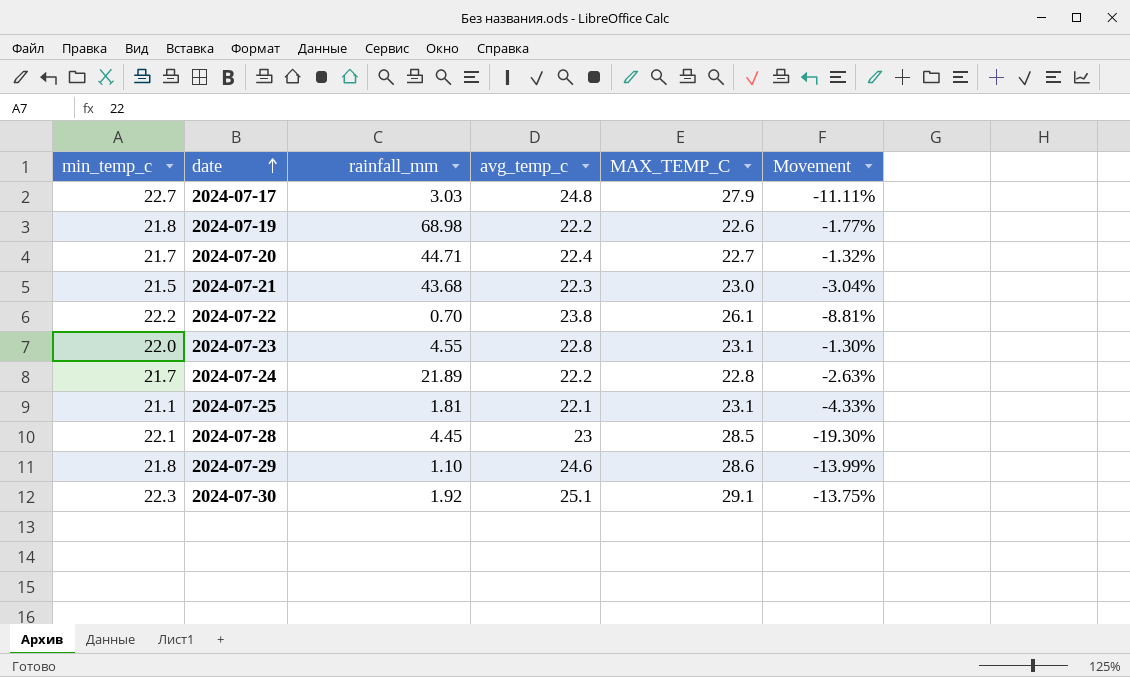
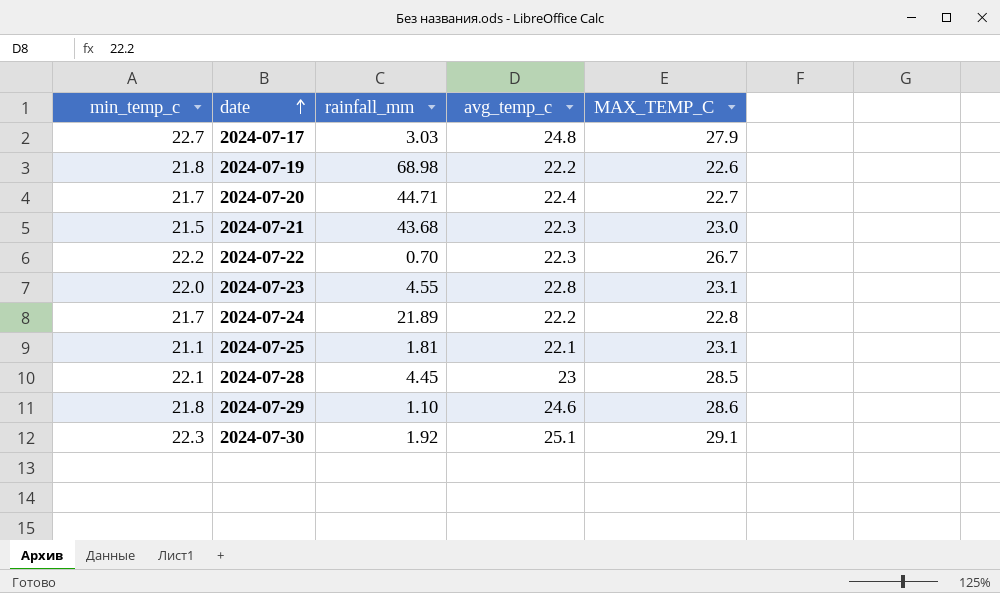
column Movement | formula: ([avg_temp_c] - [MAX_TEMP_C]) / [MAX_TEMP_C] -> none
2024-07-22 | avg_temp_c: 23.8 -> 22.3
2024-07-22 | MAX_TEMP_C: 26.1 -> 26.7

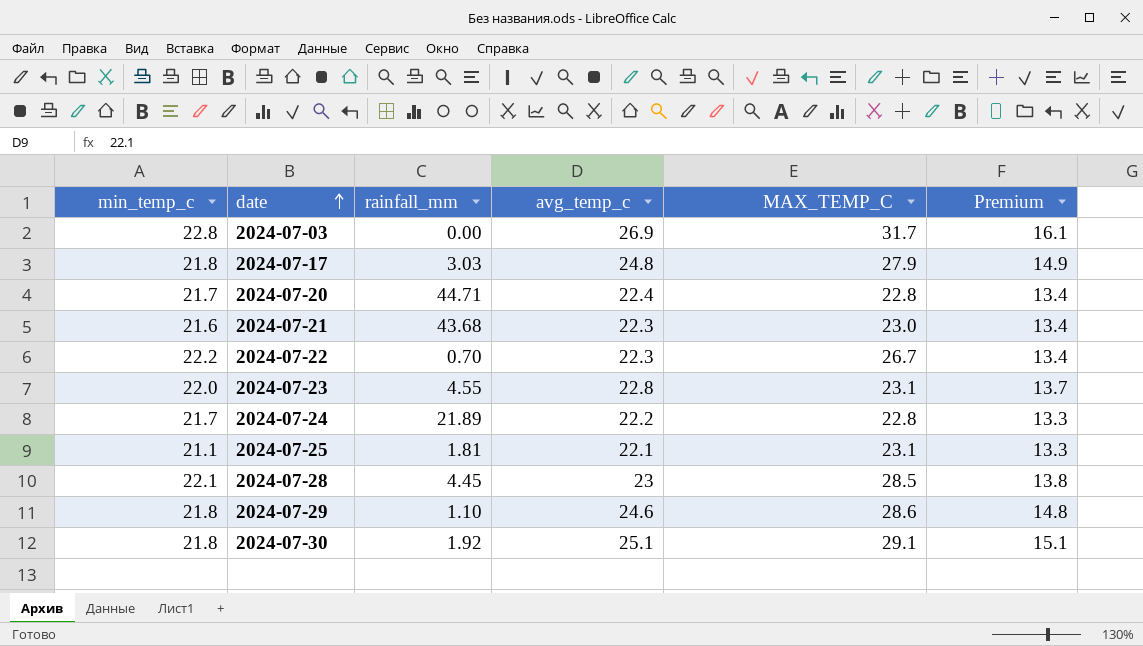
column Premium | formula: none -> [avg_temp_c] * 0.6
row 2024-07-19: 21.8 | 68.98 | 22.2 | 22.6 -> none
row 2024-07-03: none -> 22.8 | 0.00 | 26.9 | 31.7 | 16.1
2024-07-17 | min_temp_c: 22.7 -> 21.8
2024-07-20 | MAX_TEMP_C: 22.7 -> 22.8
2024-07-21 | min_temp_c: 21.5 -> 21.6
2024-07-30 | min_temp_c: 22.3 -> 21.8

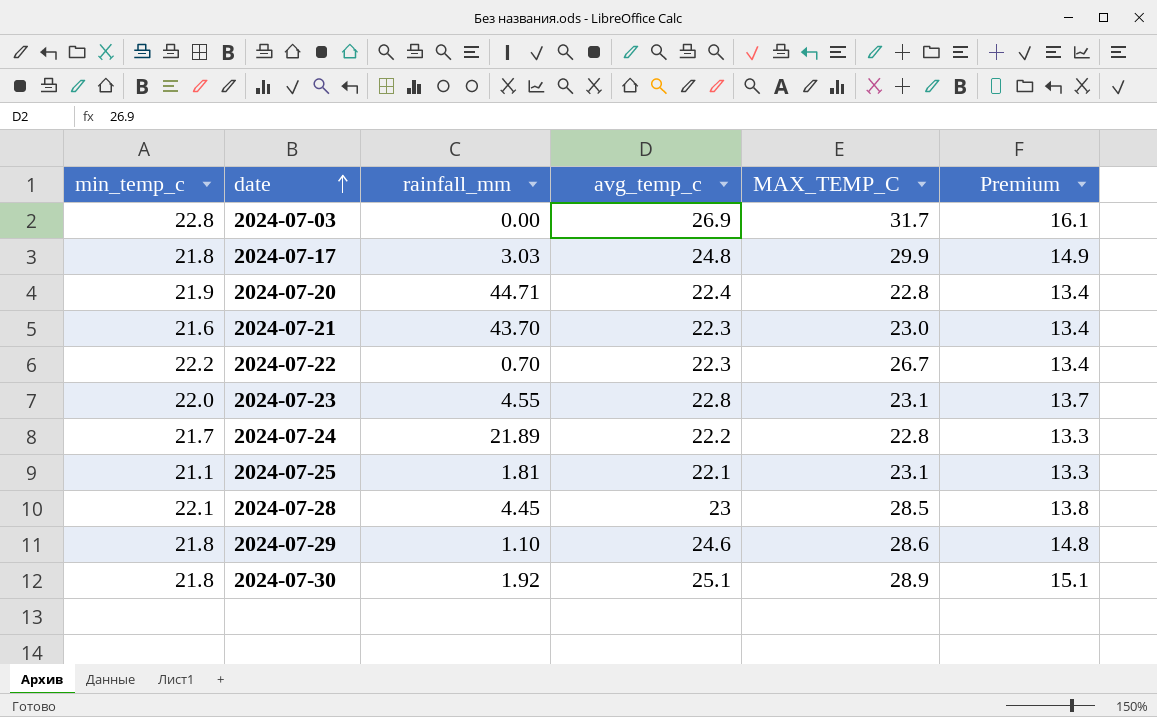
2024-07-17 | MAX_TEMP_C: 27.9 -> 29.9
2024-07-20 | min_temp_c: 21.7 -> 21.9
2024-07-21 | rainfall_mm: 43.68 -> 43.70
2024-07-30 | MAX_TEMP_C: 29.1 -> 28.9

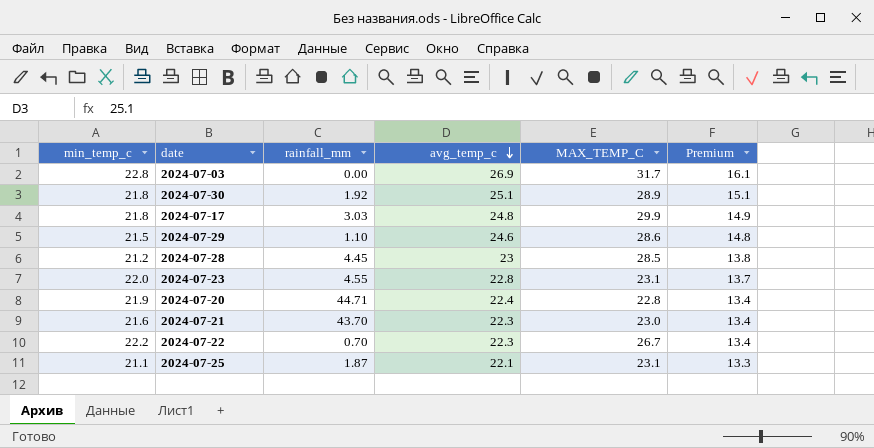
row order: date ascending -> avg_temp_c descending
row 2024-07-24: 21.7 | 21.89 | 22.2 | 22.8 | 13.3 -> none
2024-07-29 | min_temp_c: 21.8 -> 21.5
2024-07-28 | min_temp_c: 22.1 -> 21.2
2024-07-25 | rainfall_mm: 1.81 -> 1.87

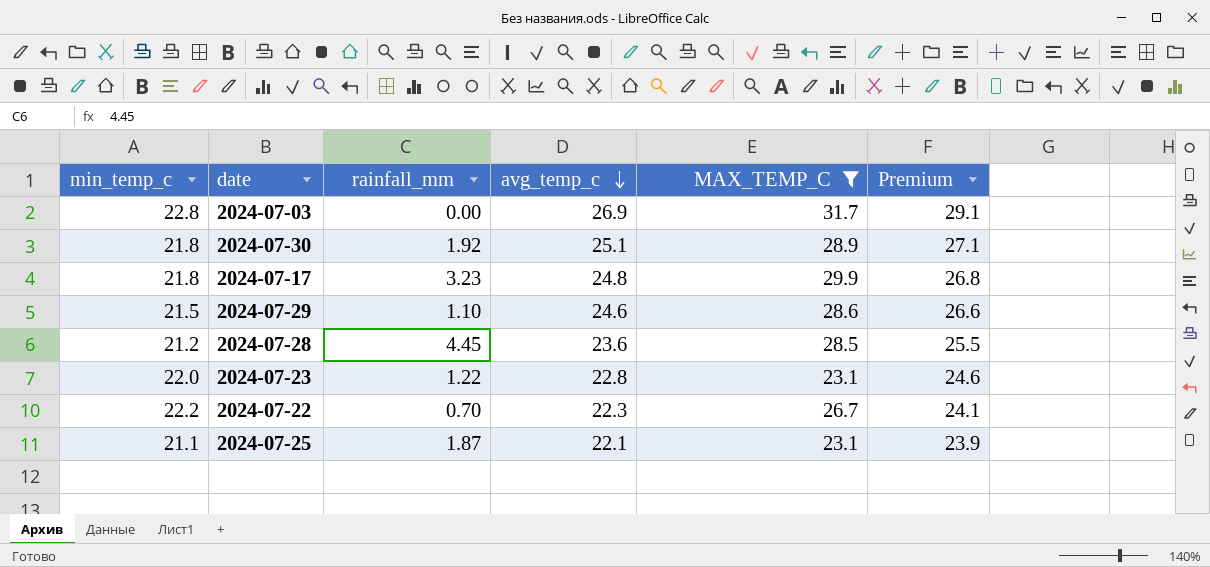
filter: none -> MAX_TEMP_C >= 23.1
column Premium | formula: [avg_temp_c] * 0.6 -> [avg_temp_c] * 1.08
2024-07-17 | rainfall_mm: 3.03 -> 3.23
2024-07-28 | avg_temp_c: 23 -> 23.6
2024-07-23 | rainfall_mm: 4.55 -> 1.22

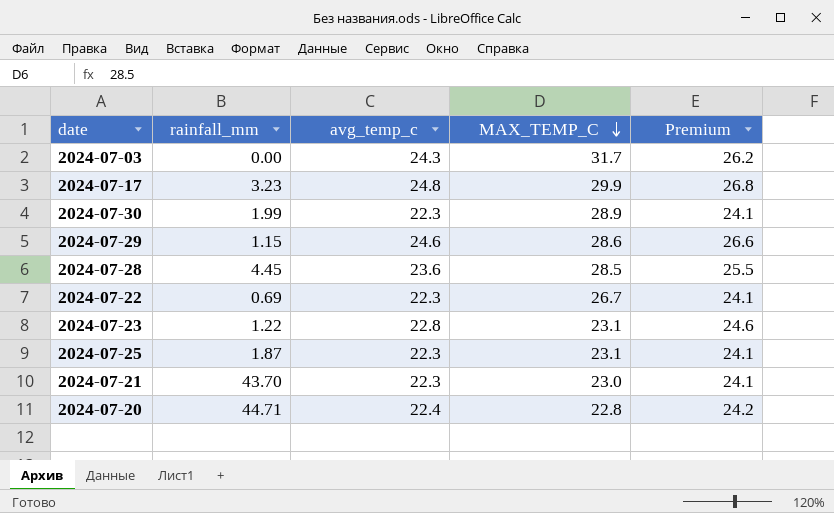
filter: MAX_TEMP_C >= 23.1 -> none
row order: avg_temp_c descending -> MAX_TEMP_C descending
column min_temp_c | position: 1 -> none
2024-07-03 | avg_temp_c: 26.9 -> 24.3
2024-07-03 | Premium: 29.1 -> 26.2
2024-07-30 | rainfall_mm: 1.92 -> 1.99
2024-07-30 | avg_temp_c: 25.1 -> 22.3
2024-07-30 | Premium: 27.1 -> 24.1
2024-07-29 | rainfall_mm: 1.10 -> 1.15
2024-07-22 | rainfall_mm: 0.70 -> 0.69
2024-07-25 | avg_temp_c: 22.1 -> 22.3
2024-07-25 | Premium: 23.9 -> 24.1

